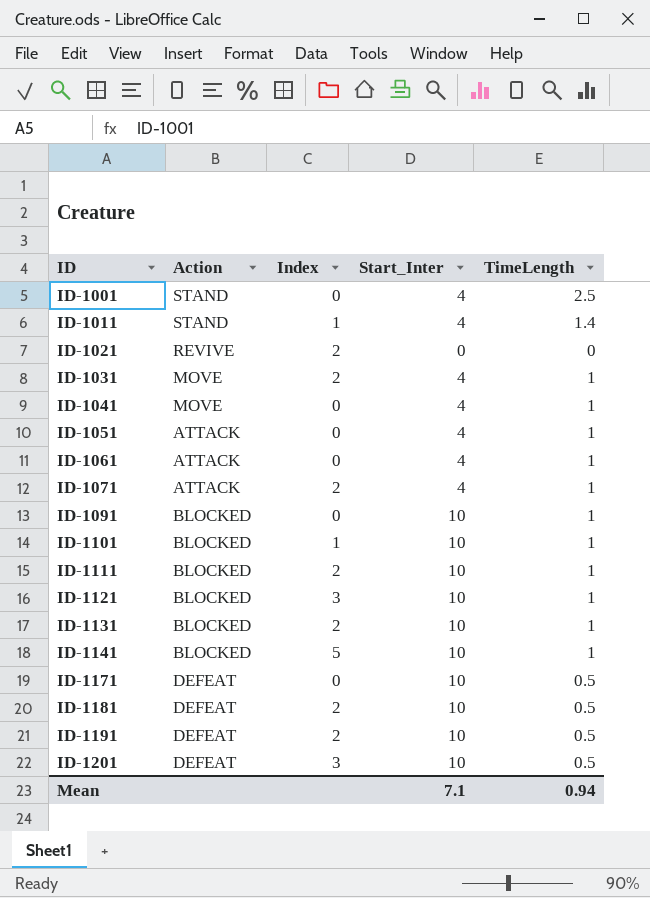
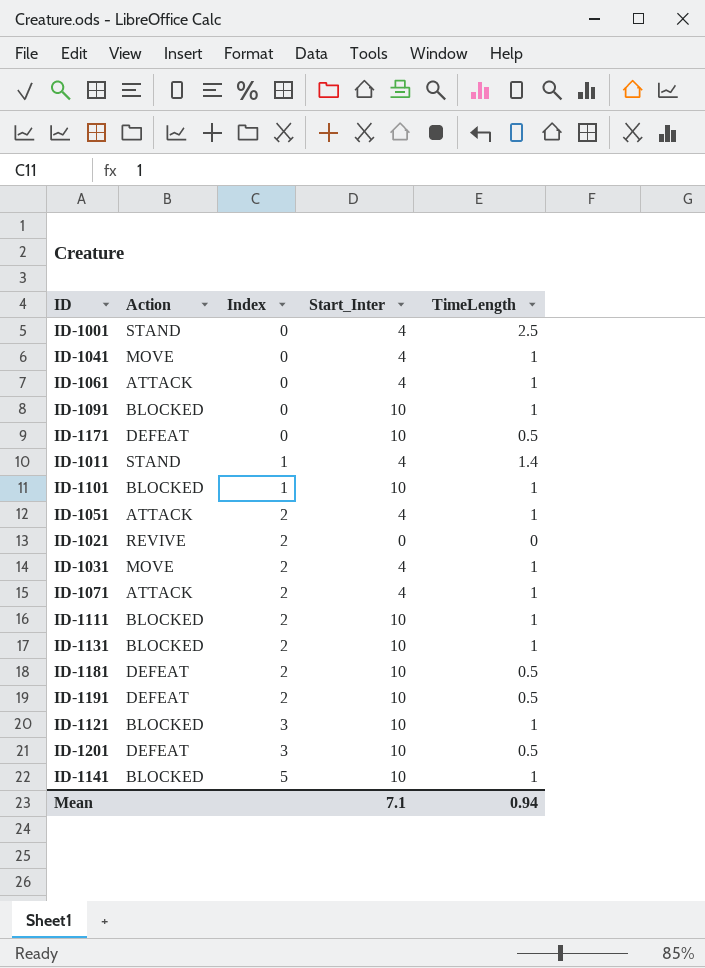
row order: ID ascending -> Index ascending
ID-1051 | Index: 0 -> 2

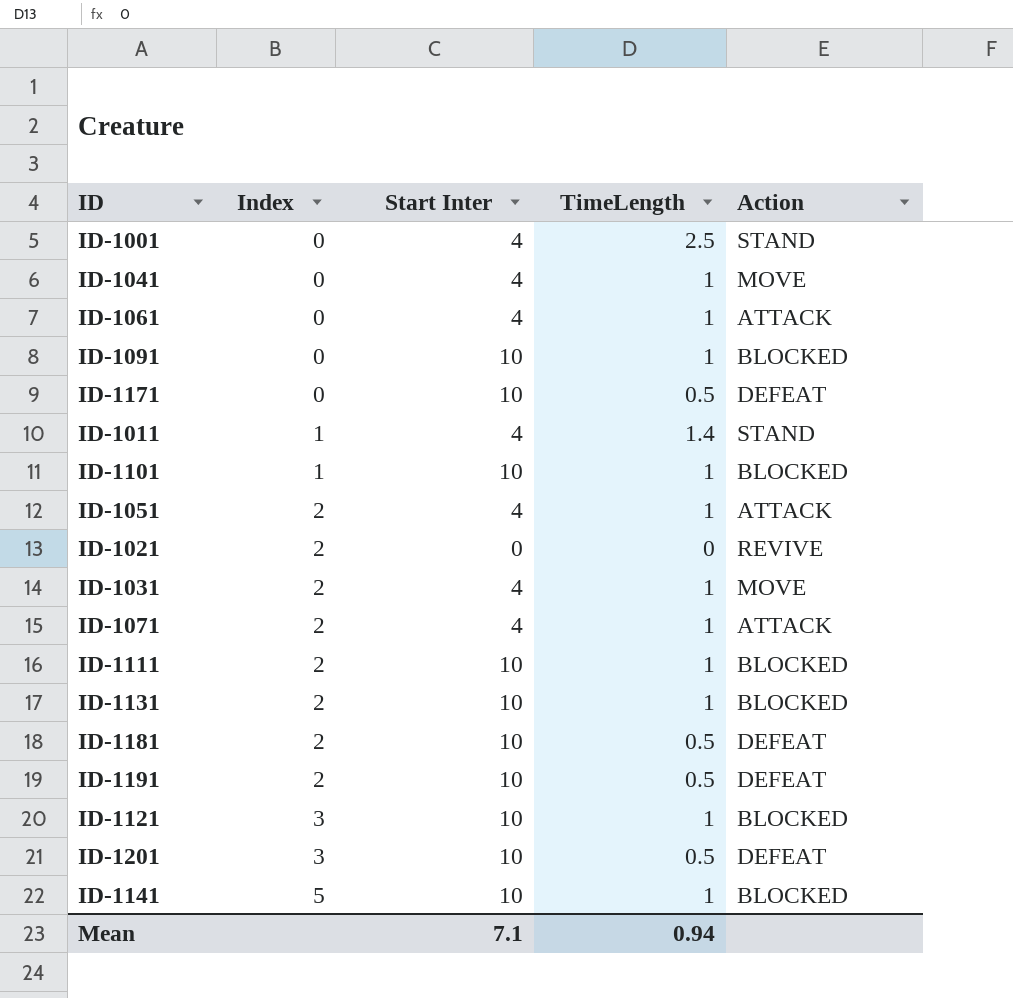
column name: Start_Inter -> Start Inter
column Action | position: 2 -> 5

